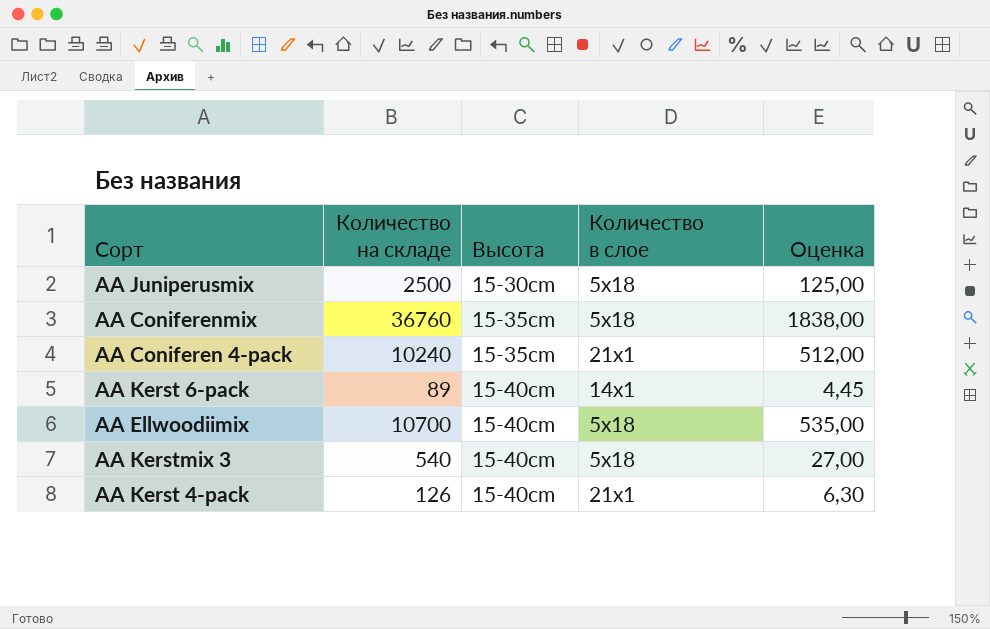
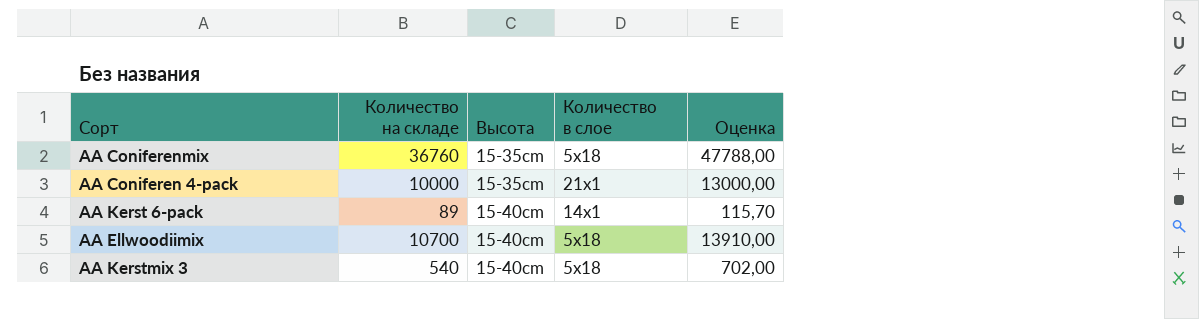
column Оценка | formula: [Количество на складе] * 0,05 -> [Количество на складе] * 1,3
row AA Juniperusmix: 2500 | 15-30cm | 5x18 | 125,00 -> none
row AA Kerst 4-pack: 126 | 15-40cm | 21x1 | 6,30 -> none
AA Coniferen 4-pack | Количество на складе: 10240 -> 10000

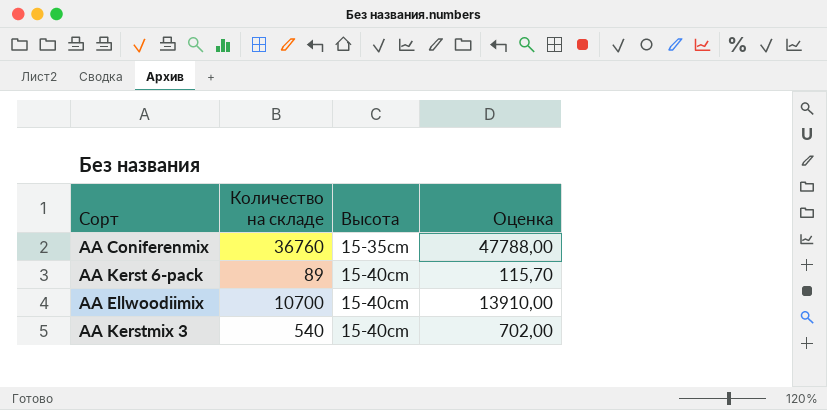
column Количество в слое | position: 4 -> none
row AA Coniferen 4-pack: 10000 | 15-35cm | 21x1 | 13000,00 -> none

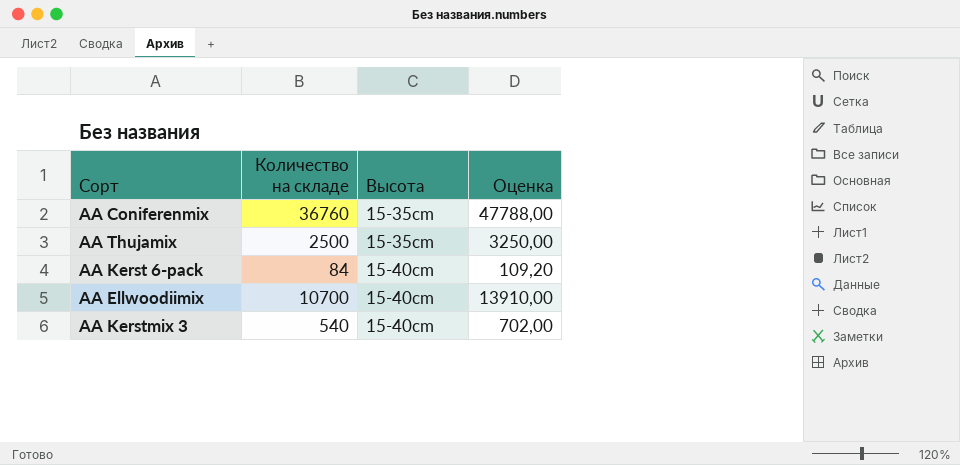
row AA Thujamix: none -> 2500 | 15-35cm | 3250,00
AA Kerst 6-pack | Количество на складе: 89 -> 84
AA Kerst 6-pack | Оценка: 115,70 -> 109,20

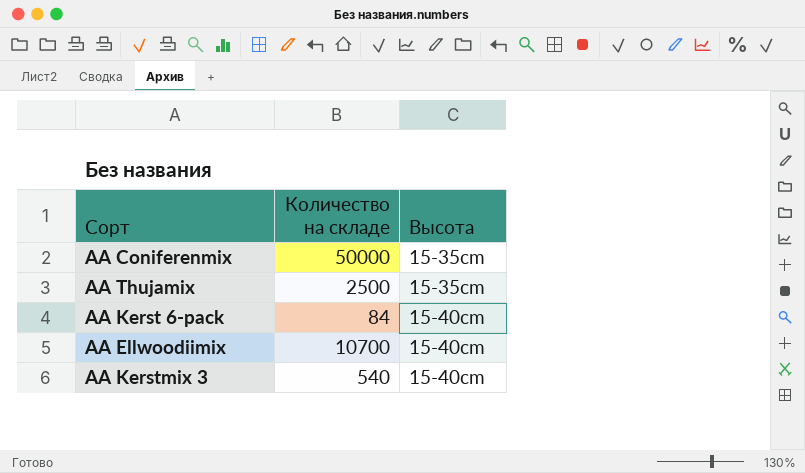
column Оценка | formula: [Количество на складе] * 1,3 -> none
AA Coniferenmix | Количество на складе: 36760 -> 50000

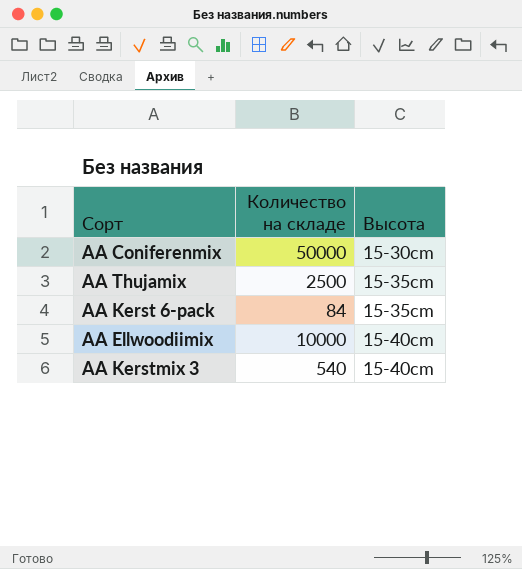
AA Coniferenmix | Высота: 15-35cm -> 15-30cm
AA Kerst 6-pack | Высота: 15-40cm -> 15-35cm
AA Ellwoodiimix | Количество на складе: 10700 -> 10000

